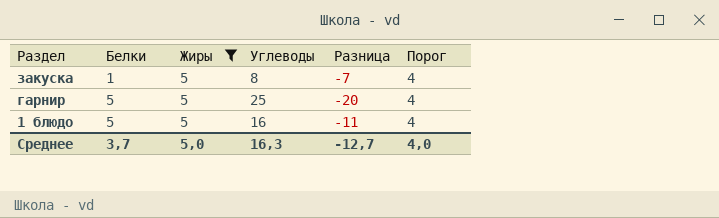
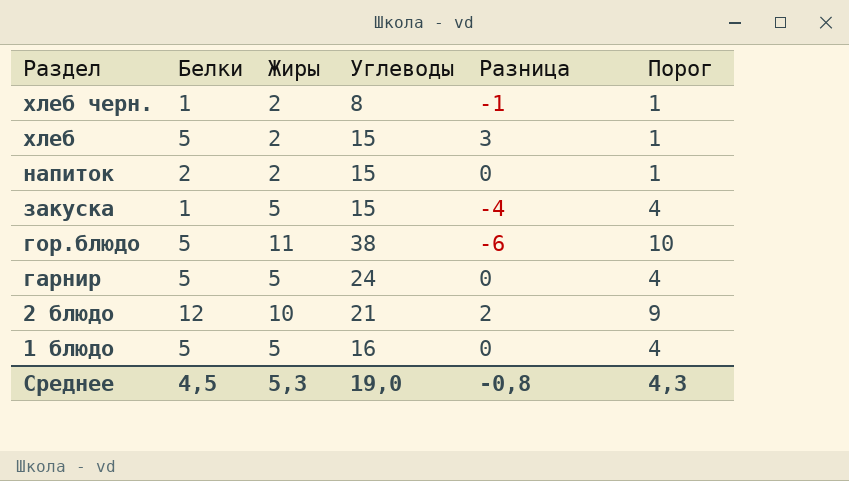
filter: Жиры = 5 -> none
column Разница | formula: [Белки] - [Углеводы] -> [Белки] - [Жиры]
закуска | Углеводы: 8 -> 15
гарнир | Углеводы: 25 -> 24
Среднее | Белки: 3,7 -> 4,5
Среднее | Жиры: 5,0 -> 5,3
Среднее | Углеводы: 16,3 -> 19,0
Среднее | Разница: -12,7 -> -0,8
Среднее | Порог: 4,0 -> 4,3

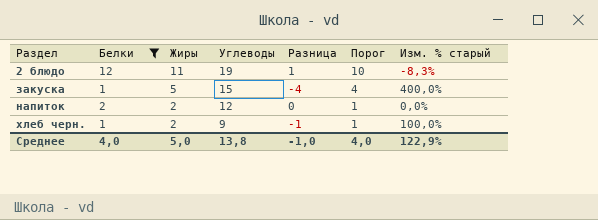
filter: none -> Белки != 5
row order: Раздел descending -> Раздел ascending
column Изм. % старый | formula: none -> ([Жиры] - [Белки]) / [Белки]
2 блюдо | Жиры: 10 -> 11
2 блюдо | Углеводы: 21 -> 19
2 блюдо | Разница: 2 -> 1
2 блюдо | Порог: 9 -> 10
напиток | Углеводы: 15 -> 12
хлеб черн. | Углеводы: 8 -> 9
Среднее | Белки: 4,5 -> 4,0
Среднее | Жиры: 5,3 -> 5,0
Среднее | Углеводы: 19,0 -> 13,8
Среднее | Разница: -0,8 -> -1,0
Среднее | Порог: 4,3 -> 4,0

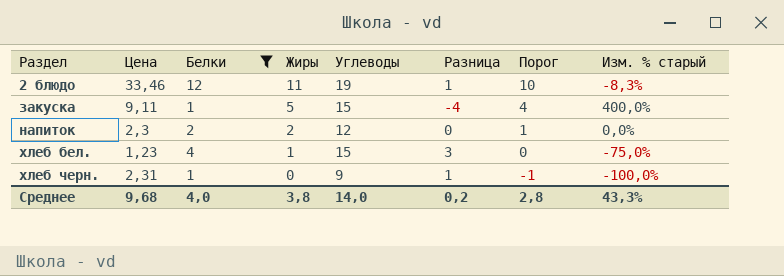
column Цена | position: none -> 2
row хлеб бел.: none -> 1,23 | 4 | 1 | 15 | 3 | 0 | -75,0%
хлеб черн. | Жиры: 2 -> 0
хлеб черн. | Разница: -1 -> 1
хлеб черн. | Порог: 1 -> -1
хлеб черн. | Изм. % старый: 100,0% -> -100,0%
Среднее | Жиры: 5,0 -> 3,8
Среднее | Углеводы: 13,8 -> 14,0
Среднее | Разница: -1,0 -> 0,2
Среднее | Порог: 4,0 -> 2,8
Среднее | Изм. % старый: 122,9% -> 43,3%

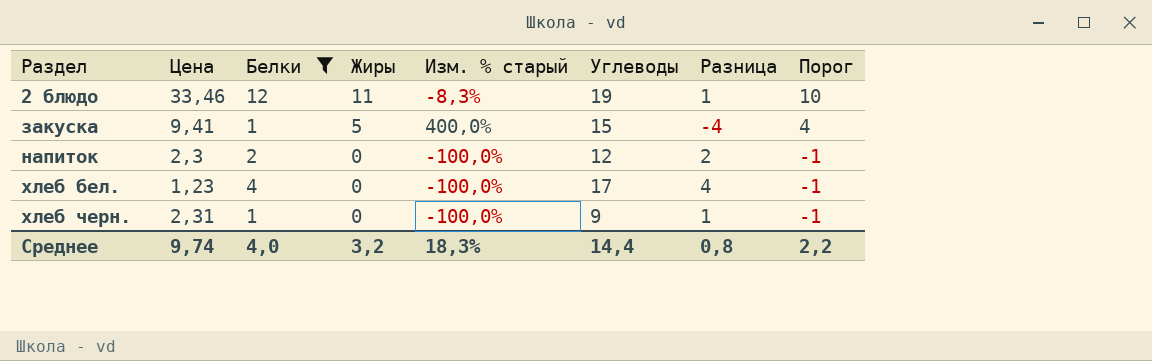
column Изм. % старый | position: 8 -> 5
закуска | Цена: 9,11 -> 9,41
напиток | Жиры: 2 -> 0
напиток | Изм. % старый: 0,0% -> -100,0%
напиток | Разница: 0 -> 2
напиток | Порог: 1 -> -1
хлеб бел. | Жиры: 1 -> 0
хлеб бел. | Изм. % старый: -75,0% -> -100,0%
хлеб бел. | Углеводы: 15 -> 17
хлеб бел. | Разница: 3 -> 4
хлеб бел. | Порог: 0 -> -1
Среднее | Цена: 9,68 -> 9,74
Среднее | Жиры: 3,8 -> 3,2
Среднее | Изм. % старый: 43,3% -> 18,3%
Среднее | Углеводы: 14,0 -> 14,4
Среднее | Разница: 0,2 -> 0,8
Среднее | Порог: 2,8 -> 2,2

